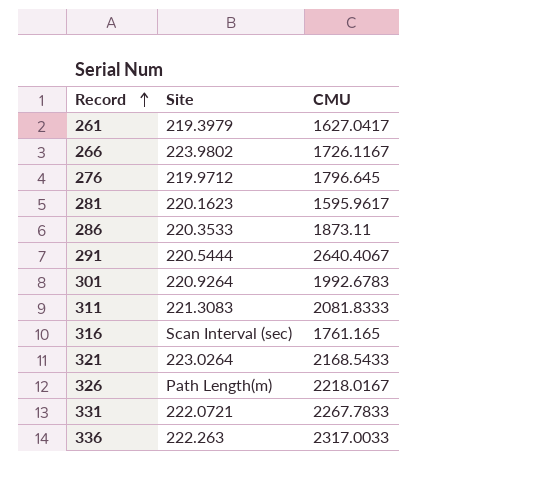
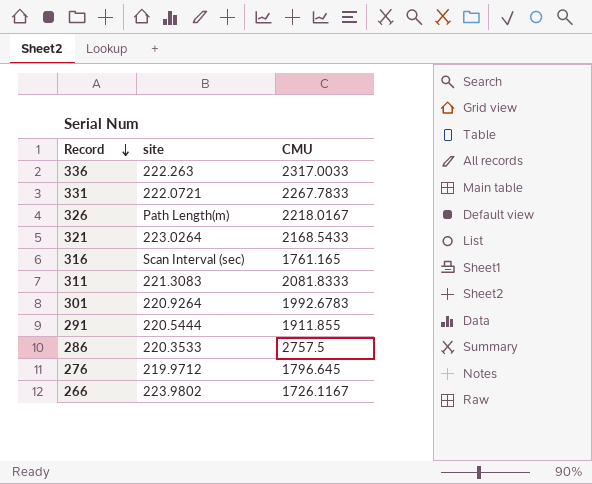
row order: Record ascending -> Record descending
column name: Site -> site
row 261: 219.3979 | 1627.0417 -> none
row 281: 220.1623 | 1595.9617 -> none
291 | CMU: 2640.4067 -> 1911.855
286 | CMU: 1873.11 -> 2757.5

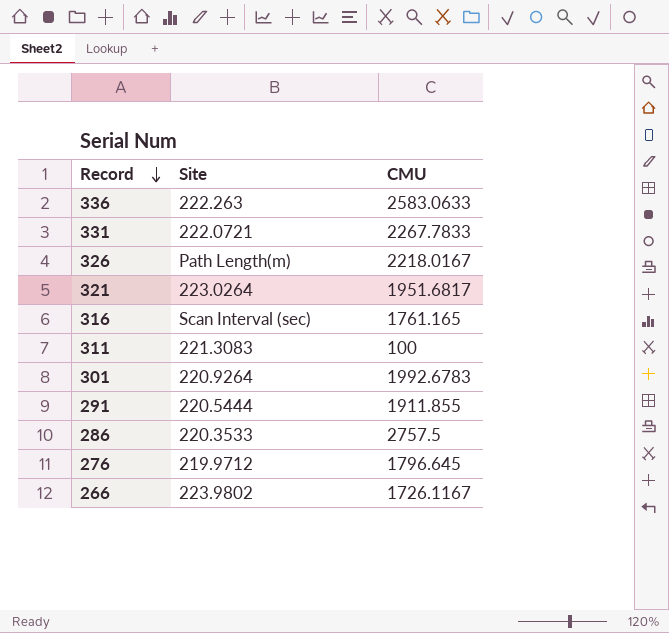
column name: site -> Site
336 | CMU: 2317.0033 -> 2583.0633
321 | CMU: 2168.5433 -> 1951.6817
311 | CMU: 2081.8333 -> 100

